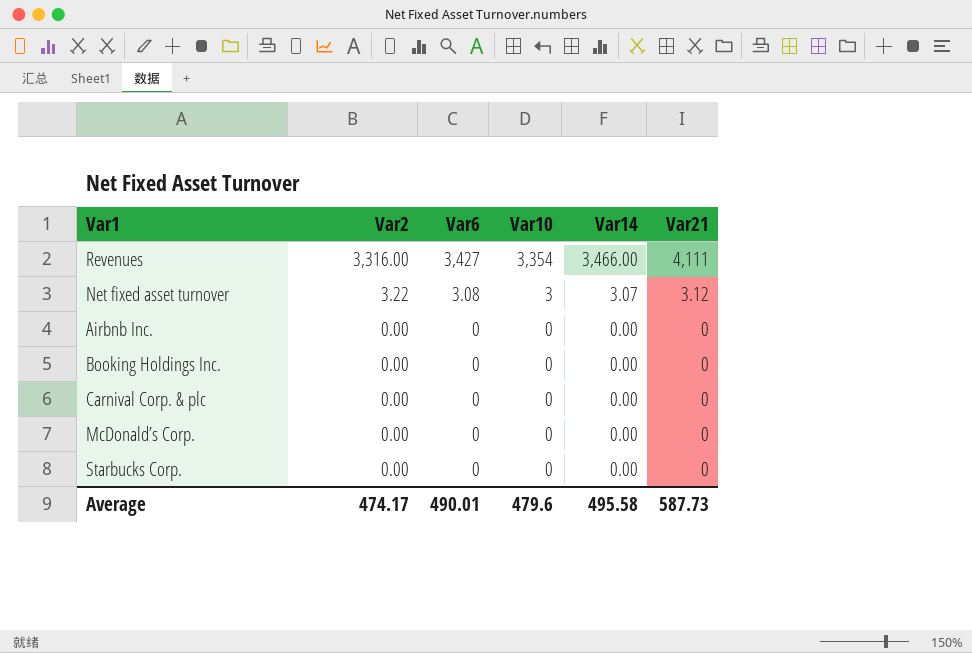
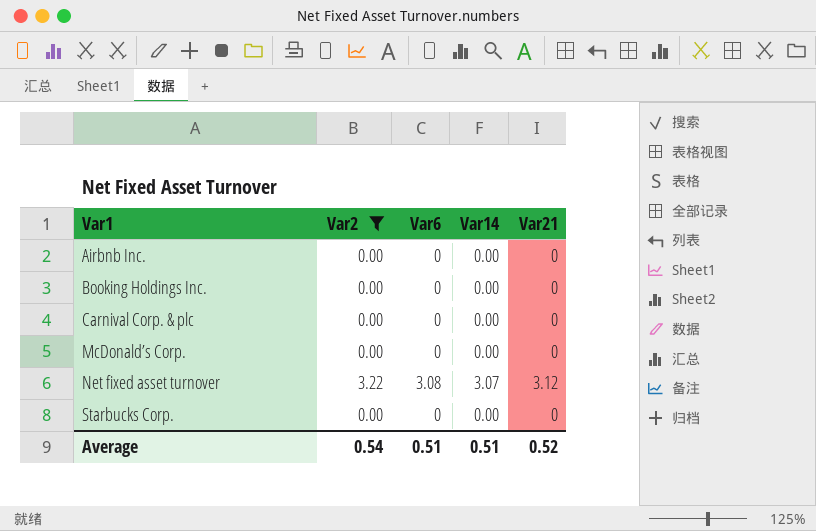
filter: none -> Var2 != 3,316.00
row order: Var2 descending -> Var1 ascending
column Var10 | position: 4 -> none
Average | Var2: 474.17 -> 0.54
Average | Var6: 490.01 -> 0.51
Average | Var14: 495.58 -> 0.51
Average | Var21: 587.73 -> 0.52

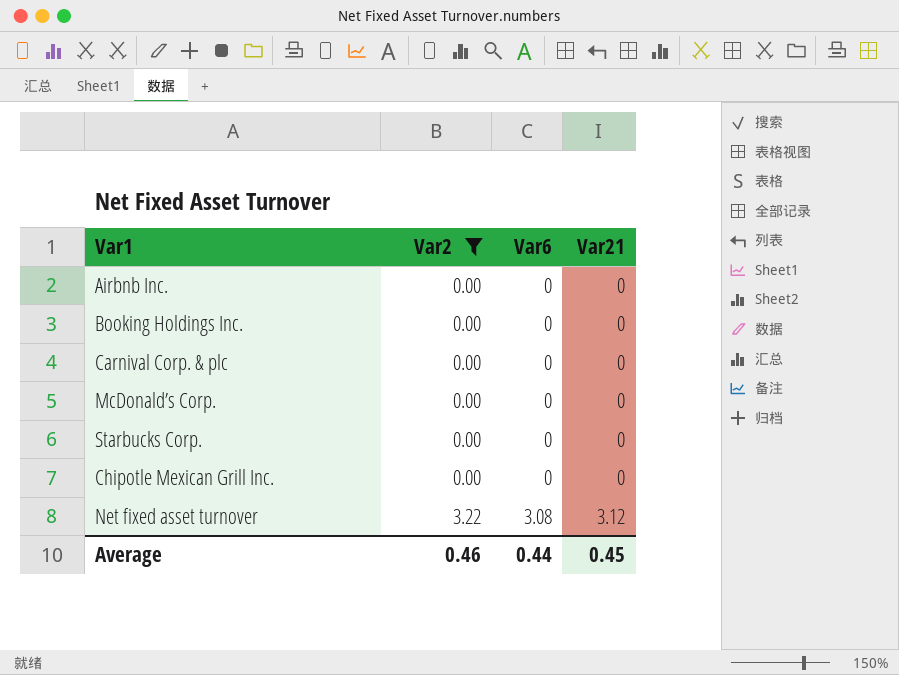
row order: Var1 ascending -> Var2 ascending
column Var14 | position: 4 -> none
row Chipotle Mexican Grill Inc.: none -> 0.00 | 0 | 0
Average | Var2: 0.54 -> 0.46
Average | Var6: 0.51 -> 0.44
Average | Var21: 0.52 -> 0.45

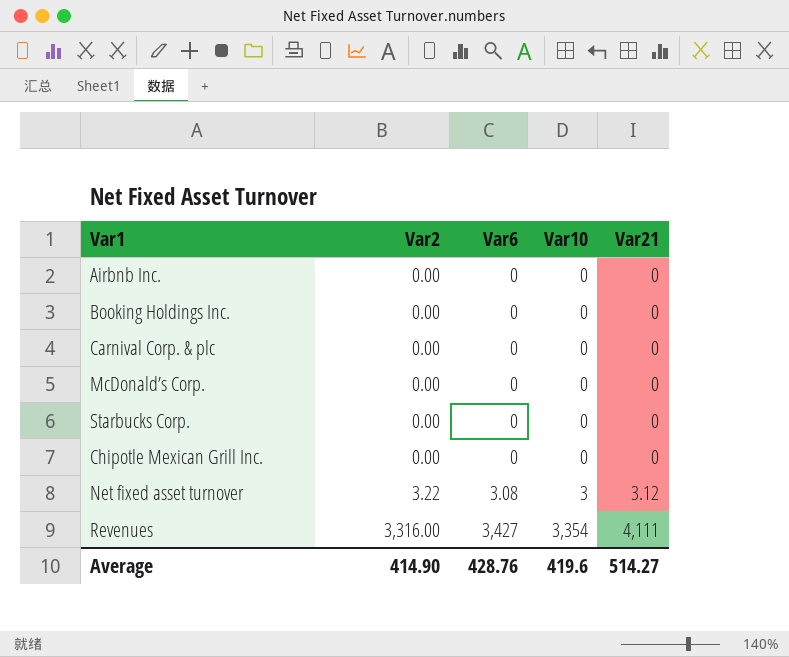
filter: Var2 != 3,316.00 -> none
column Var10 | position: none -> 4
Average | Var2: 0.46 -> 414.90
Average | Var6: 0.44 -> 428.76
Average | Var21: 0.45 -> 514.27

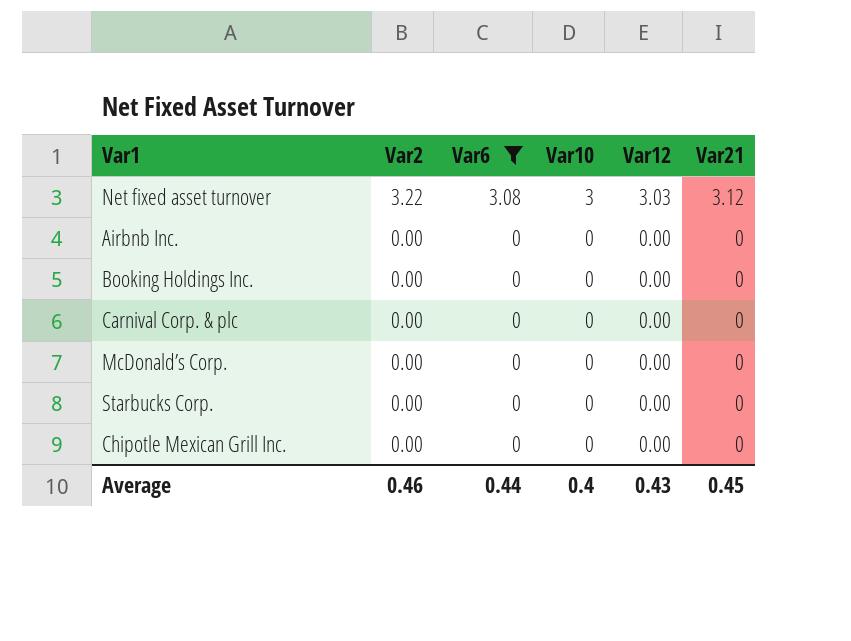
filter: none -> Var6 != 3,427
row order: Var2 ascending -> Var2 descending
column Var12 | position: none -> 5
Average | Var2: 414.90 -> 0.46
Average | Var6: 428.76 -> 0.44
Average | Var10: 419.6 -> 0.4
Average | Var21: 514.27 -> 0.45

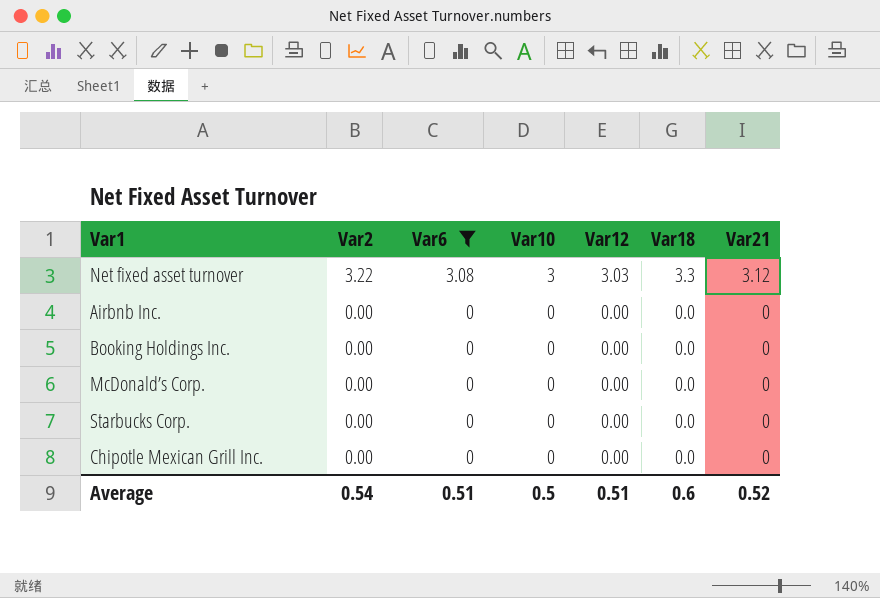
column Var18 | position: none -> 6
row Carnival Corp. & plc: 0.00 | 0 | 0 | 0.00 | 0 -> none
Average | Var2: 0.46 -> 0.54
Average | Var6: 0.44 -> 0.51
Average | Var10: 0.4 -> 0.5
Average | Var12: 0.43 -> 0.51
Average | Var21: 0.45 -> 0.52

